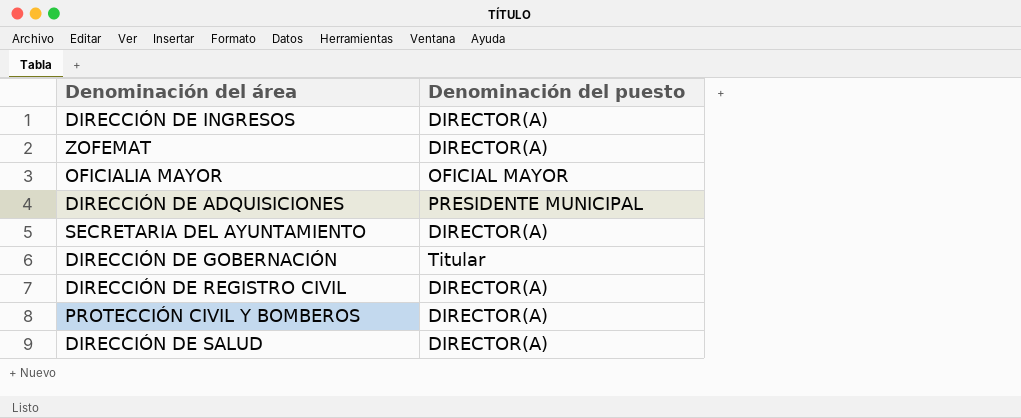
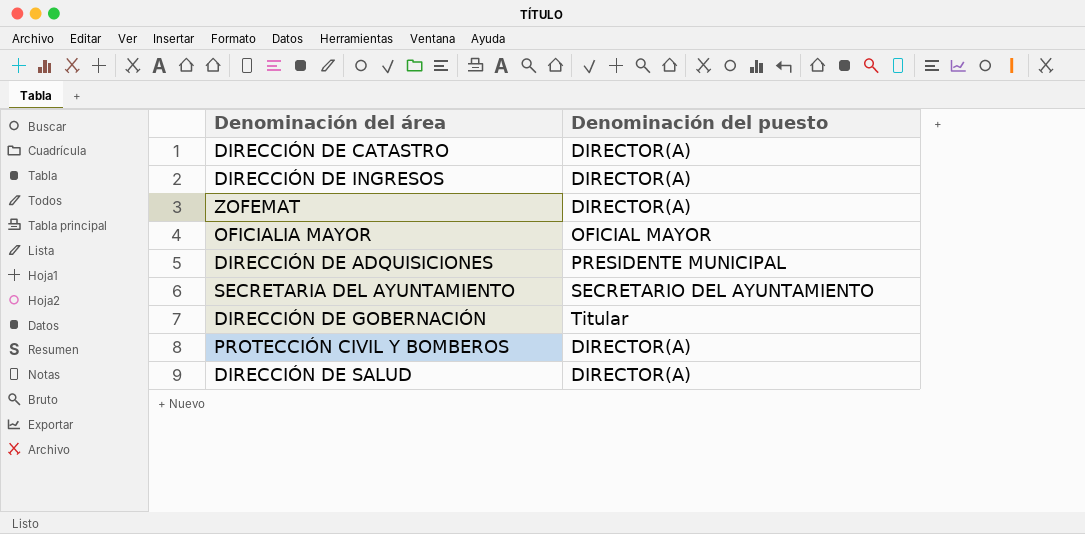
row DIRECCIÓN DE REGISTRO CIVIL: DIRECTOR(A) -> none
row DIRECCIÓN DE CATASTRO: none -> DIRECTOR(A)
SECRETARIA DEL AYUNTAMIENTO | Denominación del puesto: DIRECTOR(A) -> SECRETARIO DEL AYUNTAMIENTO

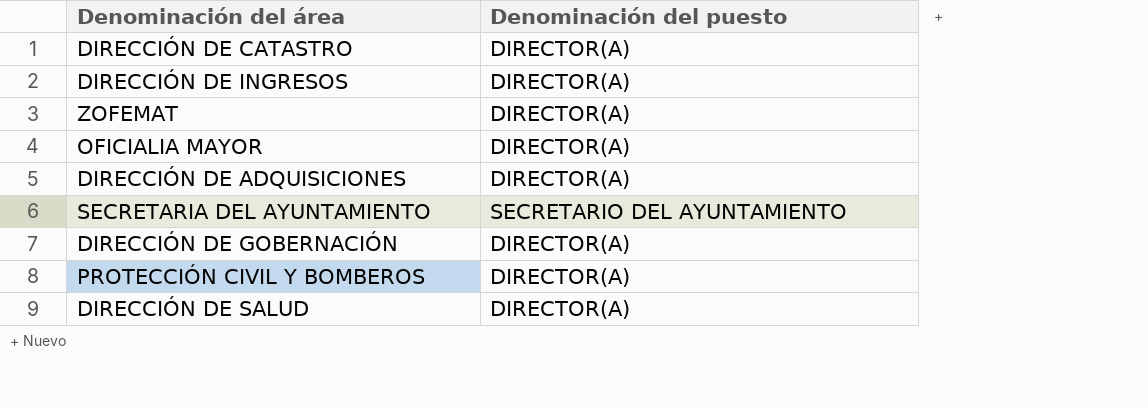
OFICIALIA MAYOR | Denominación del puesto: OFICIAL MAYOR -> DIRECTOR(A)
DIRECCIÓN DE ADQUISICIONES | Denominación del puesto: PRESIDENTE MUNICIPAL -> DIRECTOR(A)
DIRECCIÓN DE GOBERNACIÓN | Denominación del puesto: Titular -> DIRECTOR(A)

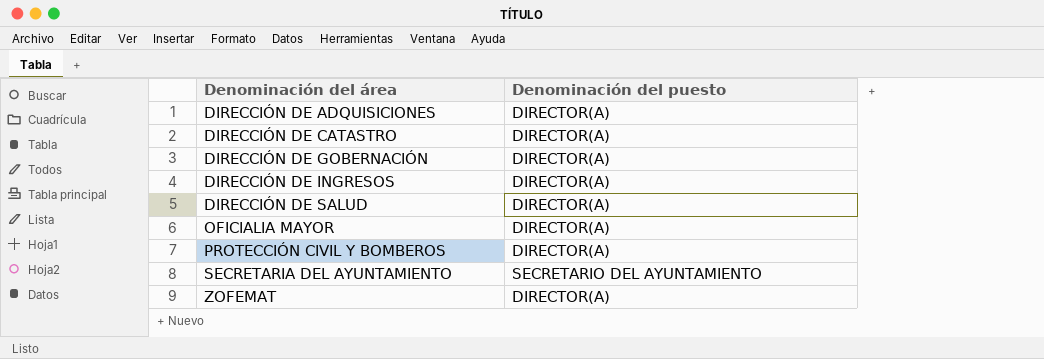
row order: none -> Denominación del área ascending

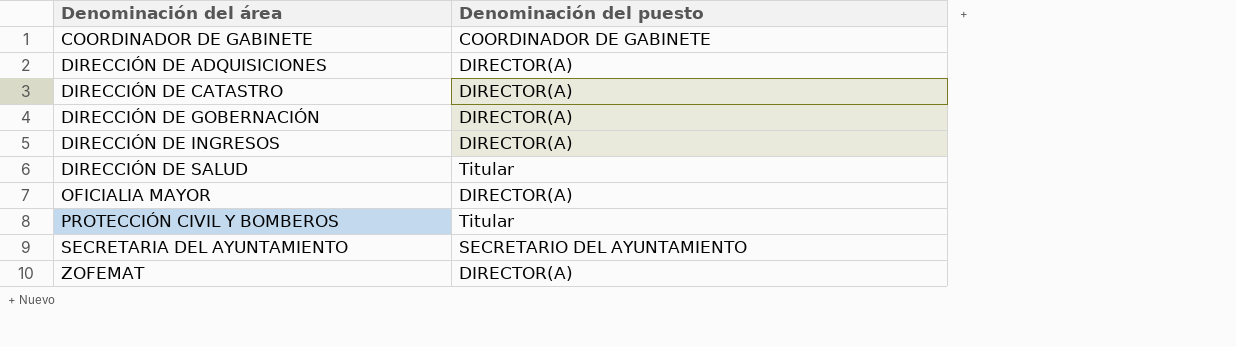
row COORDINADOR DE GABINETE: none -> COORDINADOR DE GABINETE
DIRECCIÓN DE SALUD | Denominación del puesto: DIRECTOR(A) -> Titular
PROTECCIÓN CIVIL Y BOMBEROS | Denominación del puesto: DIRECTOR(A) -> Titular

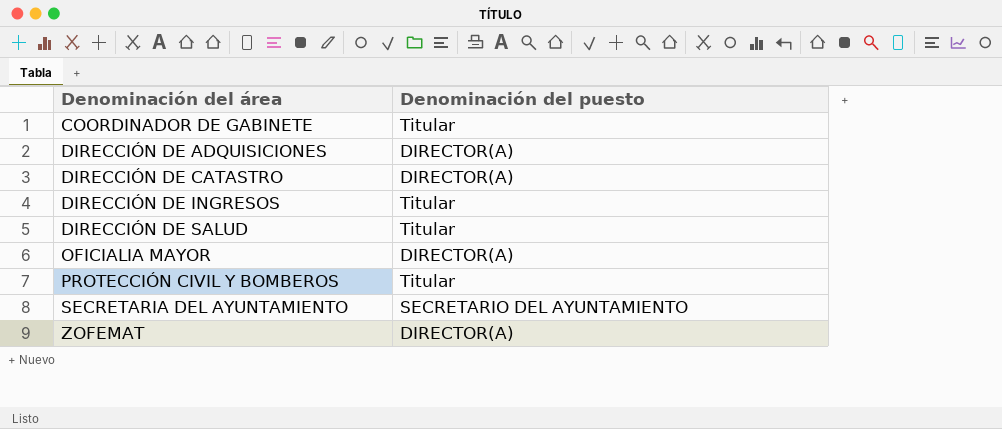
row DIRECCIÓN DE GOBERNACIÓN: DIRECTOR(A) -> none
COORDINADOR DE GABINETE | Denominación del puesto: COORDINADOR DE GABINETE -> Titular
DIRECCIÓN DE INGRESOS | Denominación del puesto: DIRECTOR(A) -> Titular

